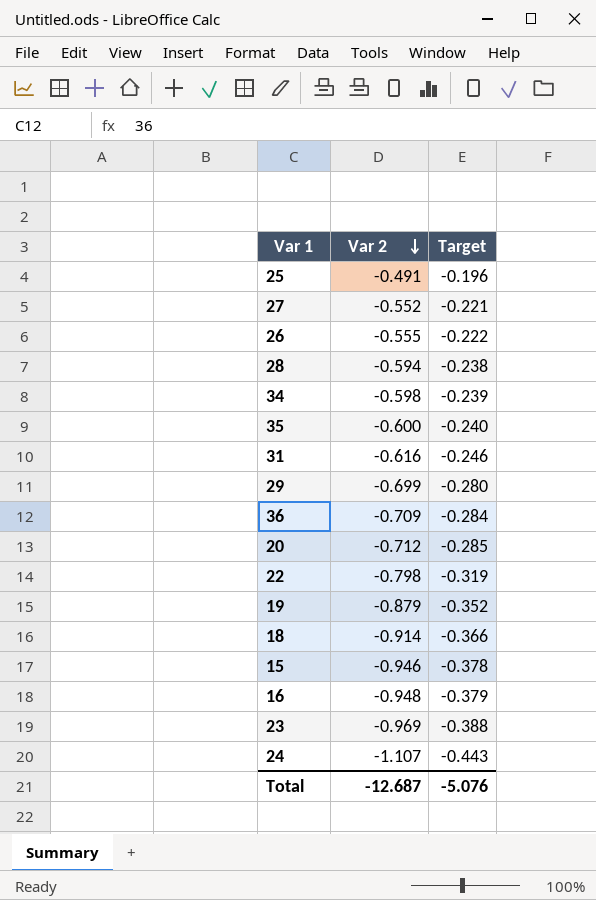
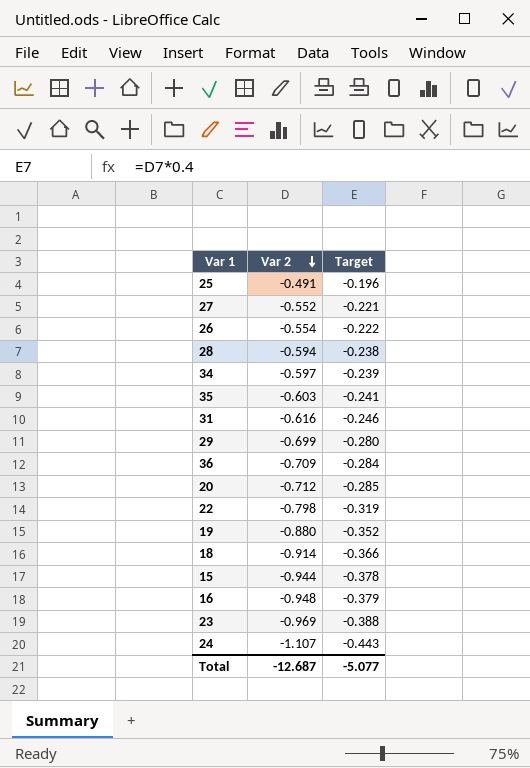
26 | Var 2: -0.555 -> -0.554
34 | Var 2: -0.598 -> -0.597
35 | Var 2: -0.600 -> -0.603
35 | Target: -0.240 -> -0.241
19 | Var 2: -0.879 -> -0.880
15 | Var 2: -0.946 -> -0.944
Total | Target: -5.076 -> -5.077

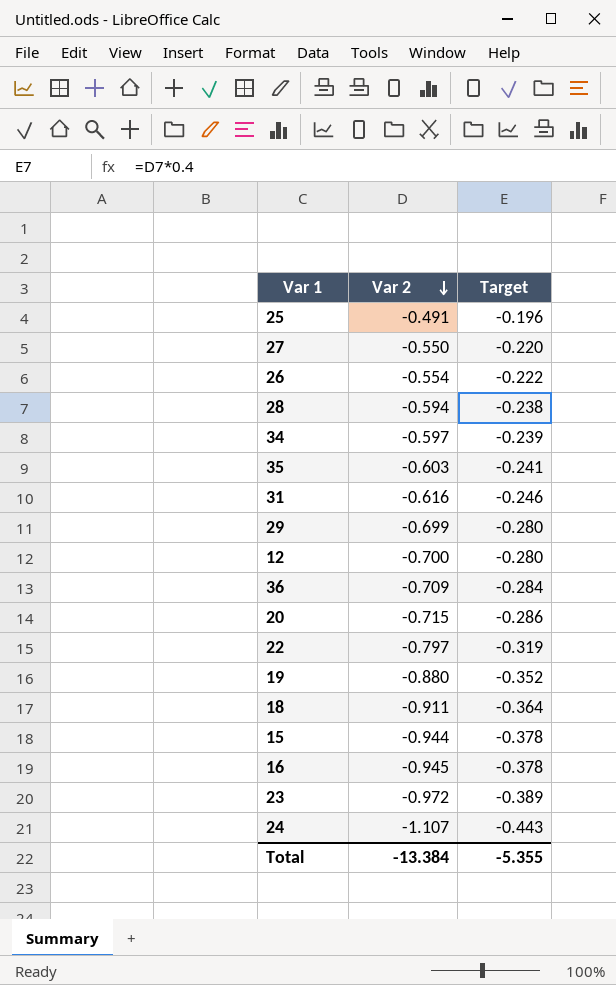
27 | Var 2: -0.552 -> -0.550
27 | Target: -0.221 -> -0.220
row 12: none -> -0.700 | -0.280
20 | Var 2: -0.712 -> -0.715
20 | Target: -0.285 -> -0.286
22 | Var 2: -0.798 -> -0.797
18 | Var 2: -0.914 -> -0.911
18 | Target: -0.366 -> -0.364
16 | Var 2: -0.948 -> -0.945
16 | Target: -0.379 -> -0.378
23 | Var 2: -0.969 -> -0.972
23 | Target: -0.388 -> -0.389
Total | Var 2: -12.687 -> -13.384
Total | Target: -5.077 -> -5.355

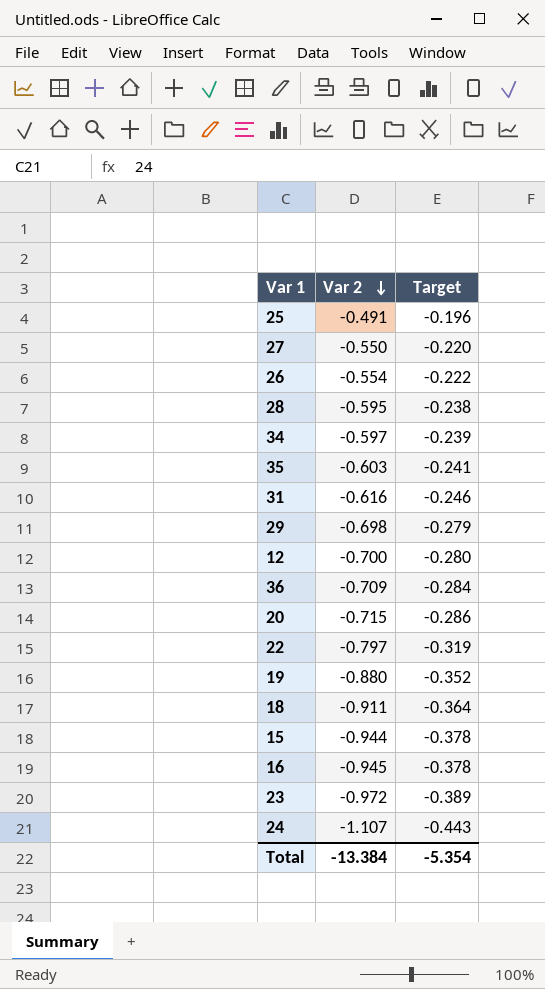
28 | Var 2: -0.594 -> -0.595
29 | Var 2: -0.699 -> -0.698
29 | Target: -0.280 -> -0.279
Total | Target: -5.355 -> -5.354

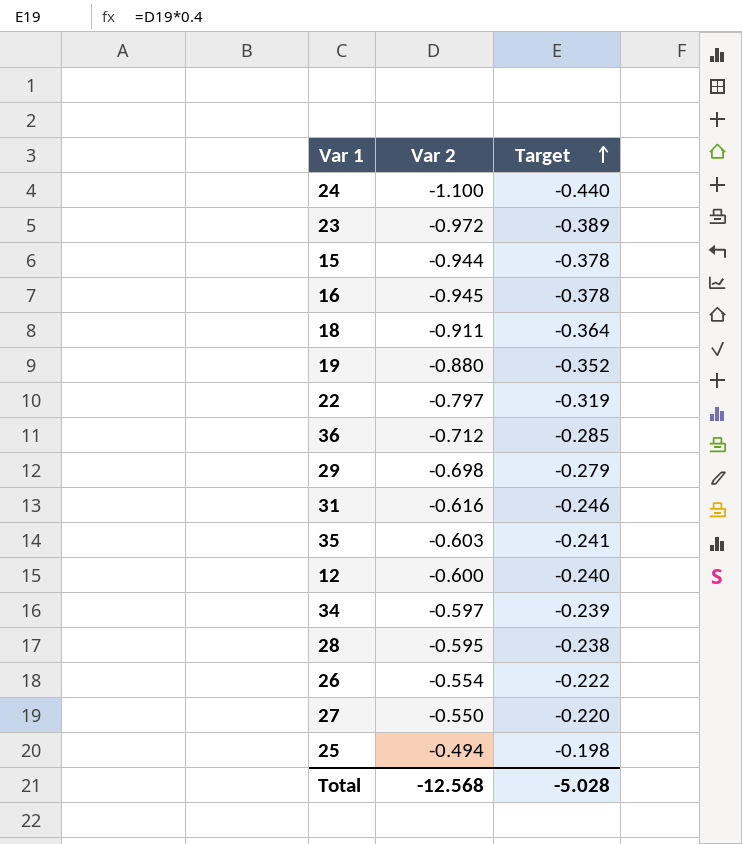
row order: Var 2 descending -> Target ascending
row 20: -0.715 | -0.286 -> none
24 | Var 2: -1.107 -> -1.100
24 | Target: -0.443 -> -0.440
36 | Var 2: -0.709 -> -0.712
36 | Target: -0.284 -> -0.285
12 | Var 2: -0.700 -> -0.600
12 | Target: -0.280 -> -0.240
25 | Var 2: -0.491 -> -0.494
25 | Target: -0.196 -> -0.198
Total | Var 2: -13.384 -> -12.568
Total | Target: -5.354 -> -5.028

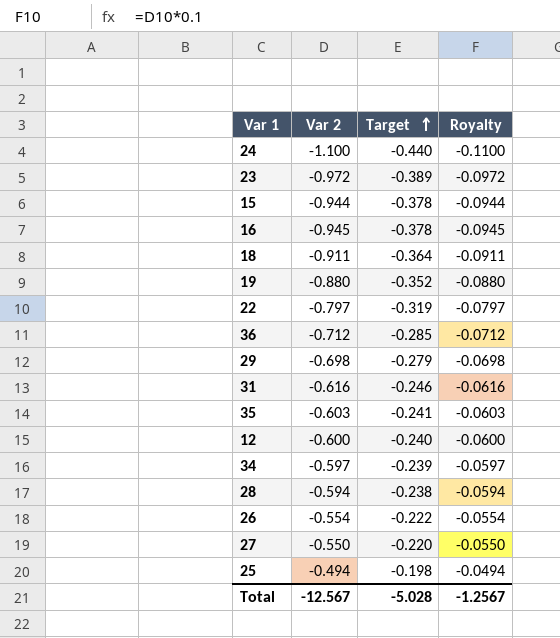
column Royalty | formula: none -> [Var 2] * 0.1
28 | Var 2: -0.595 -> -0.594
Total | Var 2: -12.568 -> -12.567

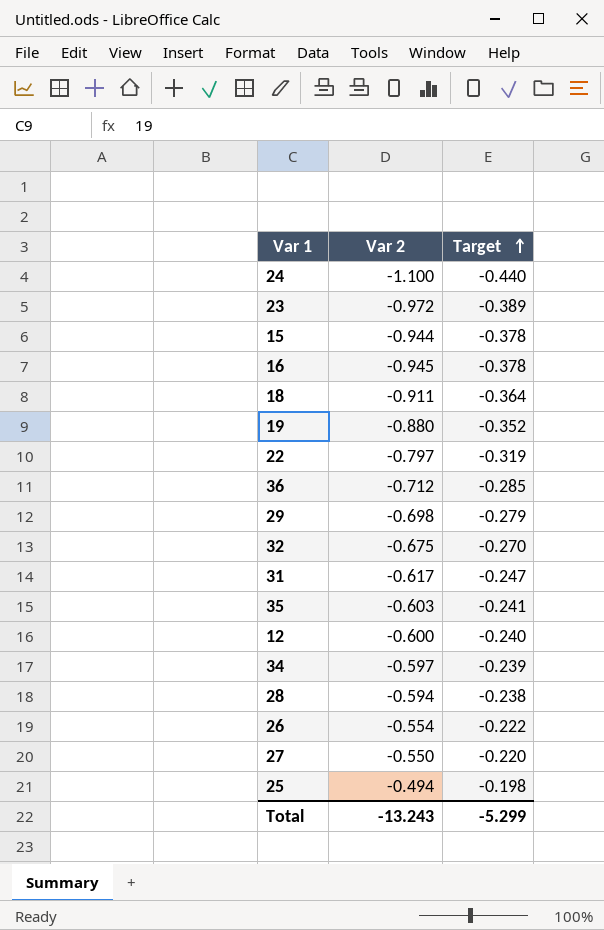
column Royalty | formula: [Var 2] * 0.1 -> none
row 32: none -> -0.675 | -0.270
31 | Var 2: -0.616 -> -0.617
31 | Target: -0.246 -> -0.247
Total | Var 2: -12.567 -> -13.243
Total | Target: -5.028 -> -5.299

